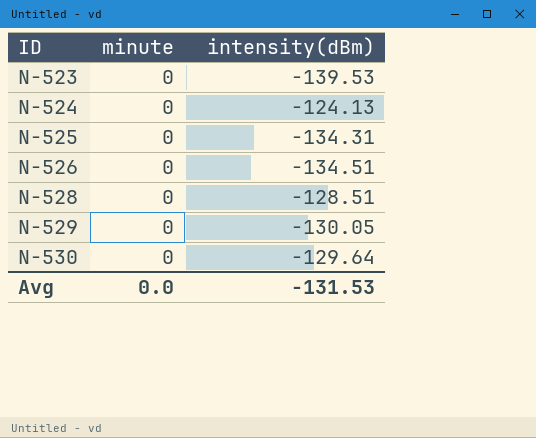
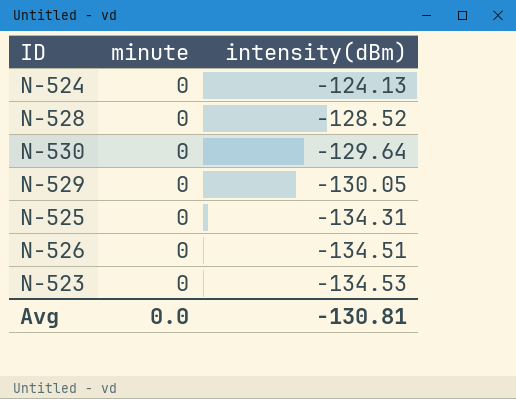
row order: ID ascending -> intensity(dBm) descending
N-528 | intensity(dBm): -128.51 -> -128.52
N-523 | intensity(dBm): -139.53 -> -134.53
Avg | intensity(dBm): -131.53 -> -130.81

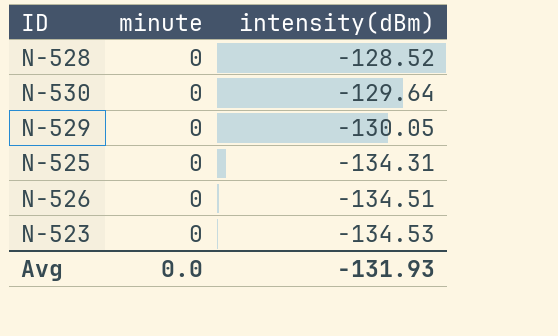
row N-524: 0 | -124.13 -> none
Avg | intensity(dBm): -130.81 -> -131.93

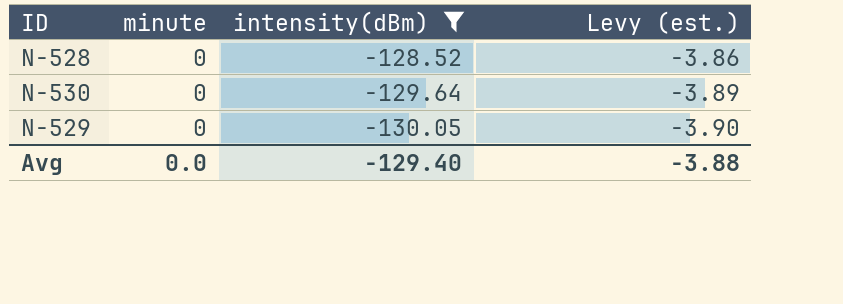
filter: none -> intensity(dBm) >= -130.05
column Levy (est.) | formula: none -> [intensity(dBm)] * 0.03
Avg | intensity(dBm): -131.93 -> -129.40

